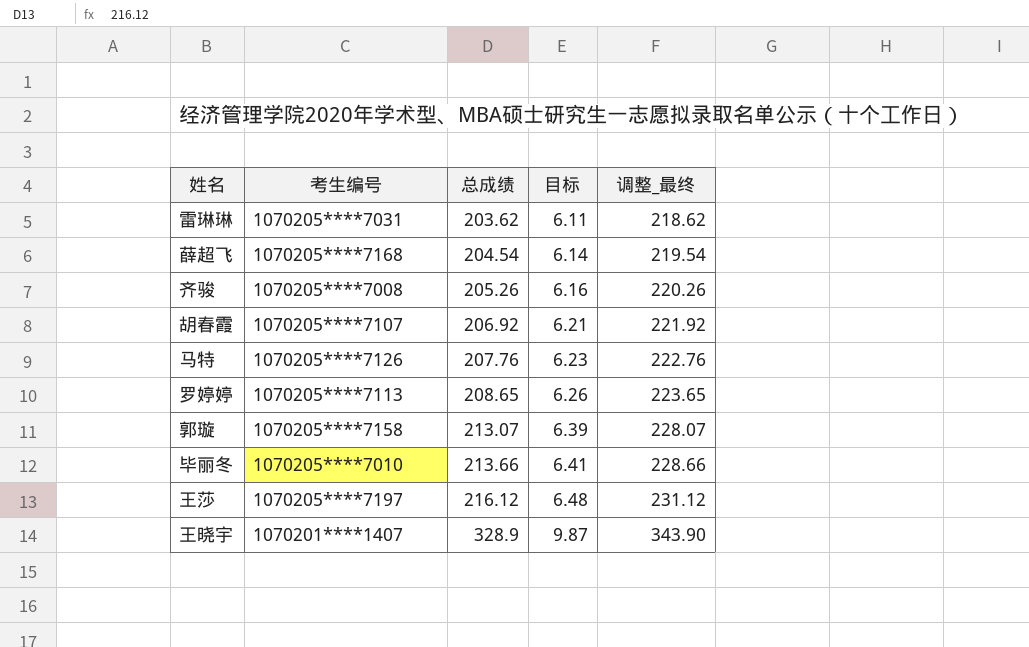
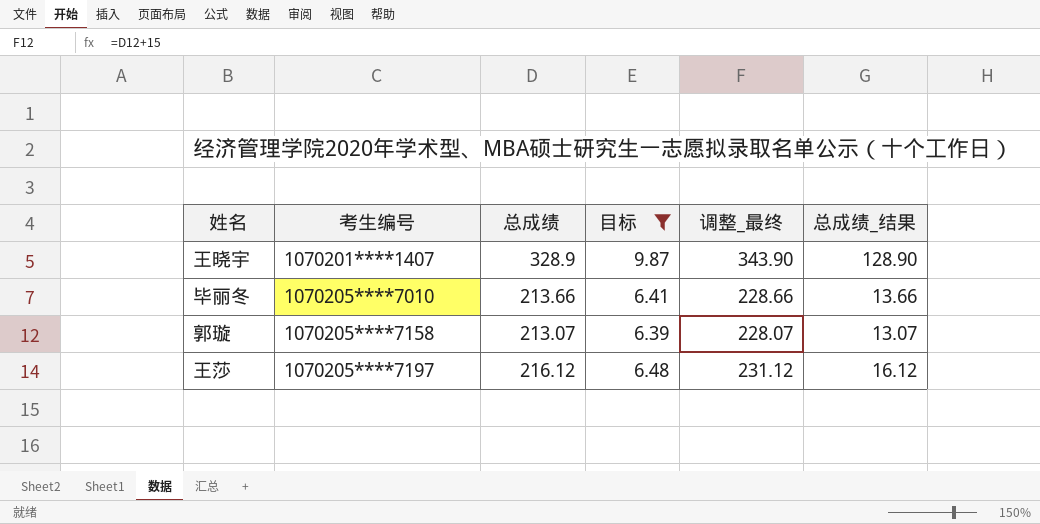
filter: none -> 目标 >= 6.39
row order: 总成绩 ascending -> 考生编号 ascending
column 总成绩_结果 | formula: none -> [总成绩] - 200

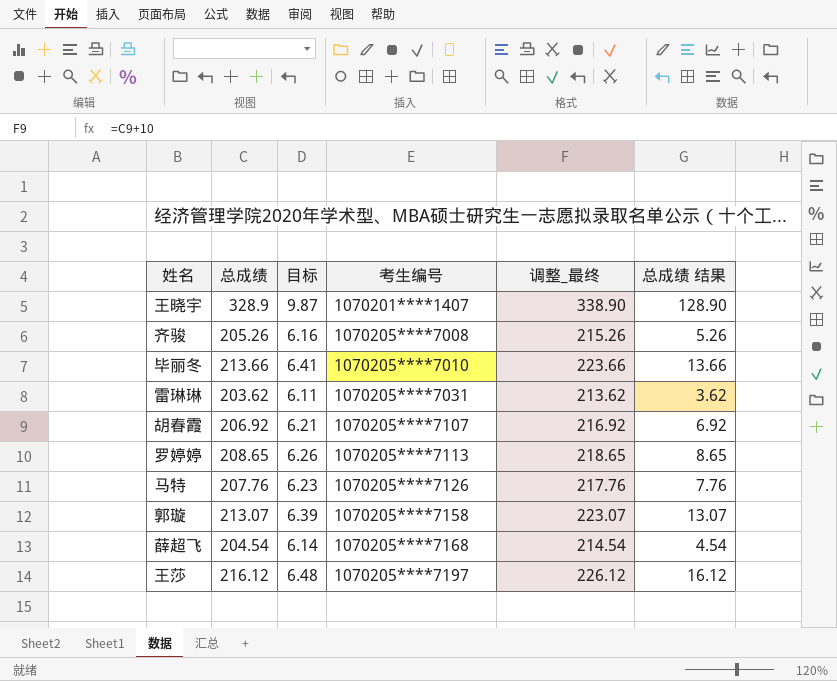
filter: 目标 >= 6.39 -> none
column 考生编号 | position: 2 -> 4
column 调整_最终 | formula: [总成绩] + 15 -> [总成绩] + 10
column name: 总成绩_结果 -> 总成绩 结果

